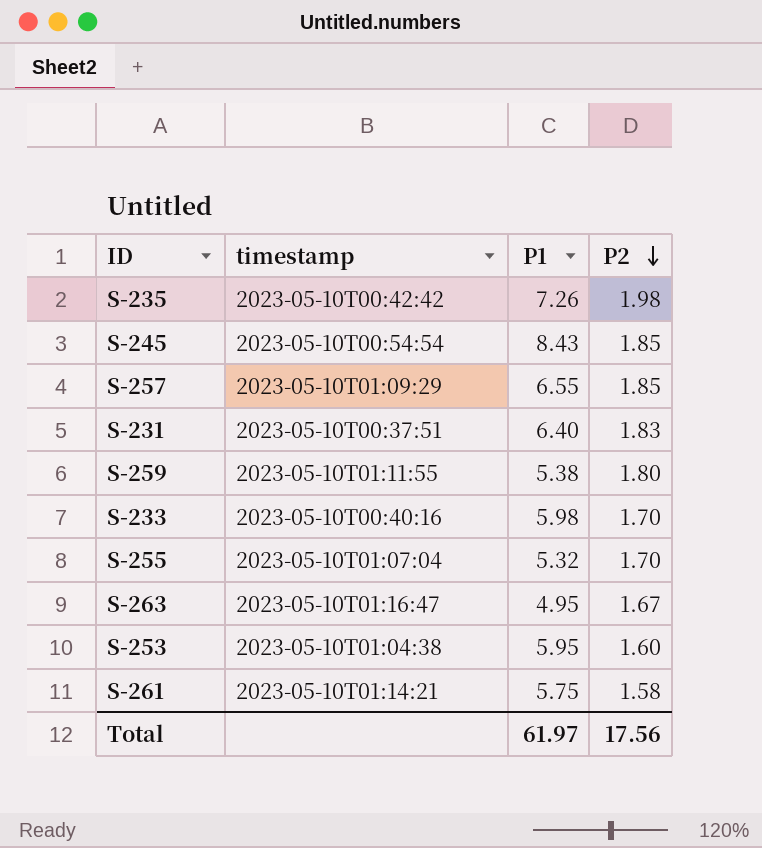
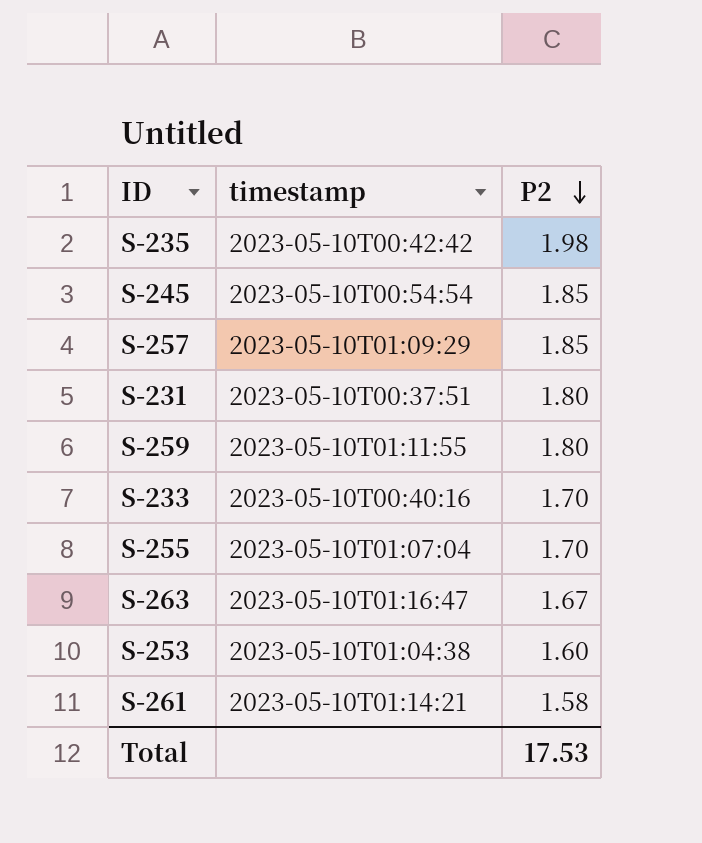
column P1 | position: 3 -> none
S-231 | P2: 1.83 -> 1.80
Total | P2: 17.56 -> 17.53

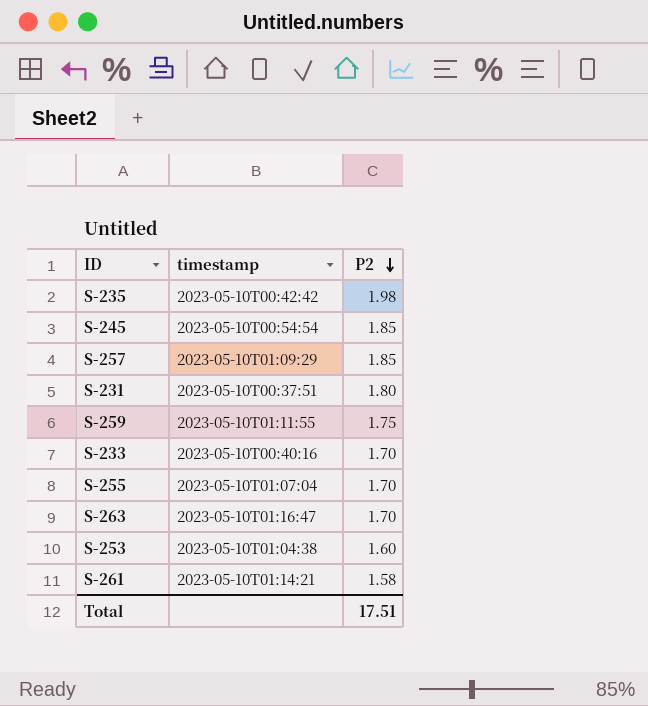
S-259 | P2: 1.80 -> 1.75
S-263 | P2: 1.67 -> 1.70
Total | P2: 17.53 -> 17.51

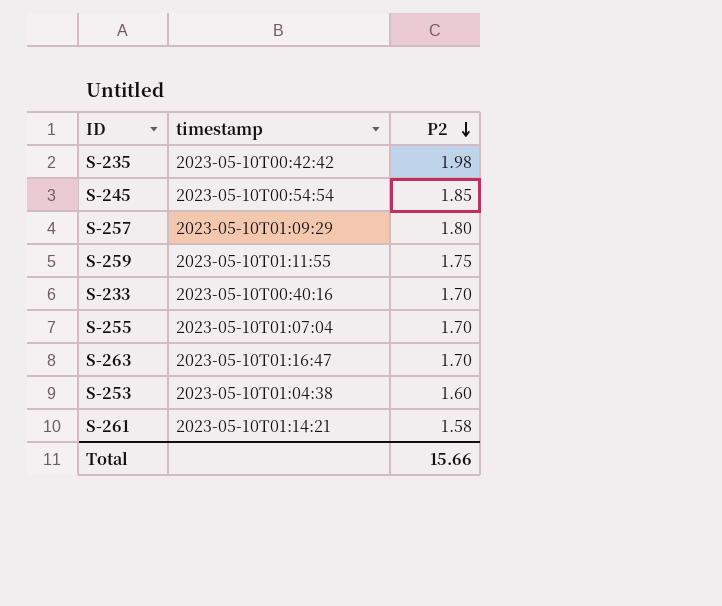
row S-231: 2023-05-10T00:37:51 | 1.80 -> none
S-257 | P2: 1.85 -> 1.80
Total | P2: 17.51 -> 15.66

